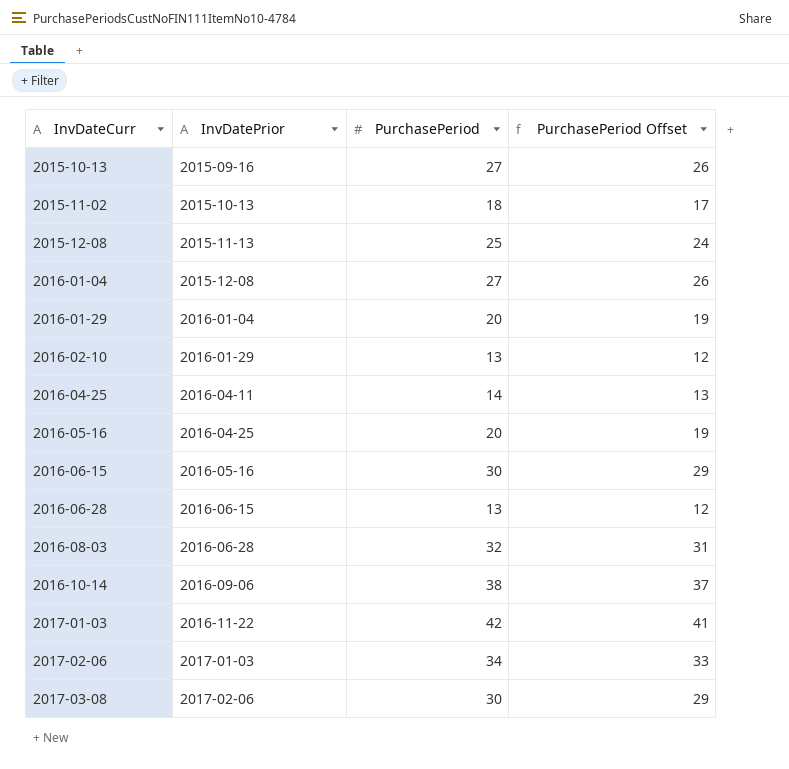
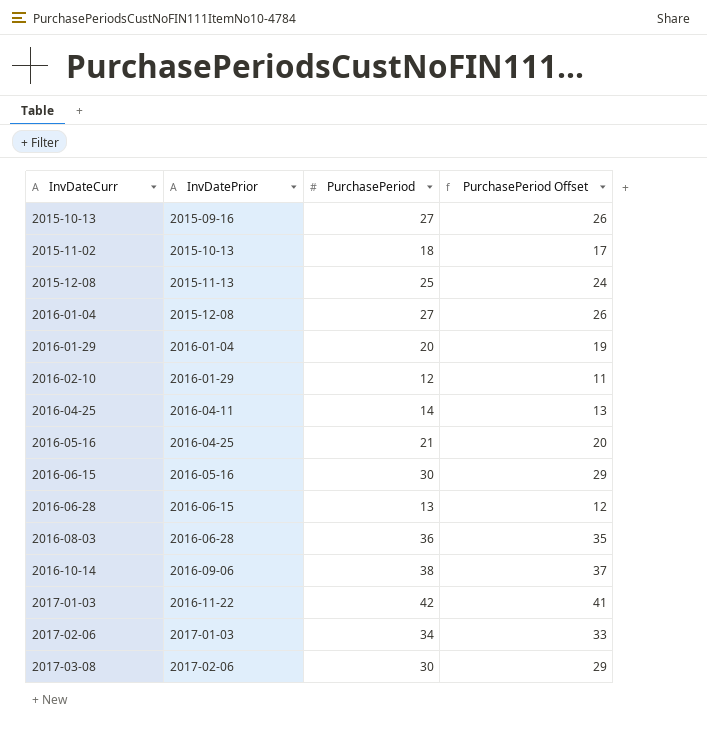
2016-02-10 | PurchasePeriod: 13 -> 12
2016-02-10 | PurchasePeriod Offset: 12 -> 11
2016-05-16 | PurchasePeriod: 20 -> 21
2016-05-16 | PurchasePeriod Offset: 19 -> 20
2016-08-03 | PurchasePeriod: 32 -> 36
2016-08-03 | PurchasePeriod Offset: 31 -> 35

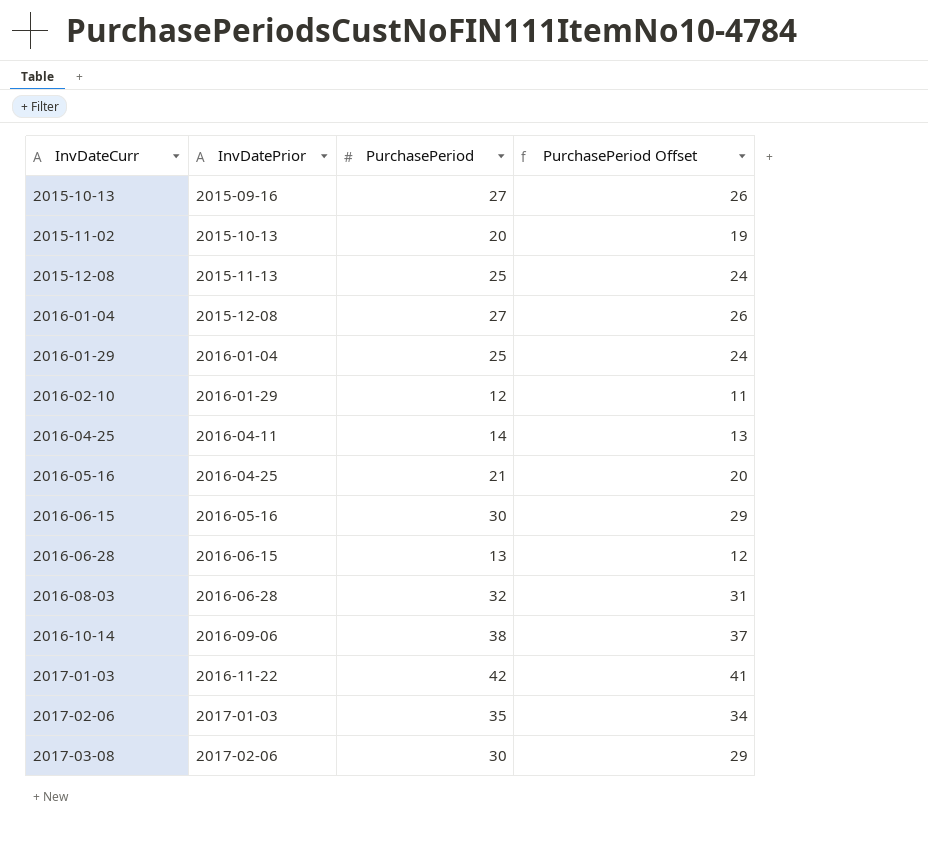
2015-11-02 | PurchasePeriod: 18 -> 20
2015-11-02 | PurchasePeriod Offset: 17 -> 19
2016-01-29 | PurchasePeriod: 20 -> 25
2016-01-29 | PurchasePeriod Offset: 19 -> 24
2016-08-03 | PurchasePeriod: 36 -> 32
2016-08-03 | PurchasePeriod Offset: 35 -> 31
2017-02-06 | PurchasePeriod: 34 -> 35
2017-02-06 | PurchasePeriod Offset: 33 -> 34

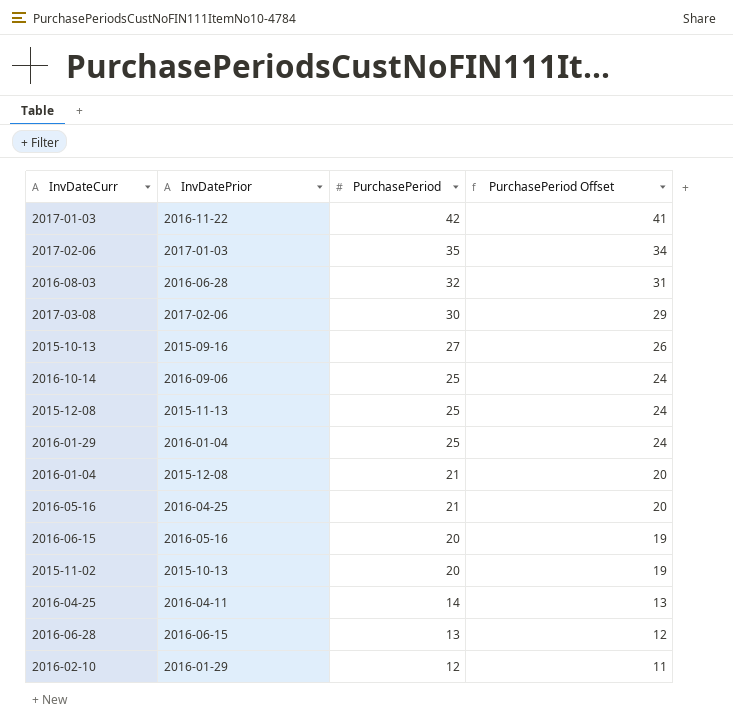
row order: InvDateCurr ascending -> PurchasePeriod descending
2016-10-14 | PurchasePeriod: 38 -> 25
2016-10-14 | PurchasePeriod Offset: 37 -> 24
2016-01-04 | PurchasePeriod: 27 -> 21
2016-01-04 | PurchasePeriod Offset: 26 -> 20
2016-06-15 | PurchasePeriod: 30 -> 20
2016-06-15 | PurchasePeriod Offset: 29 -> 19

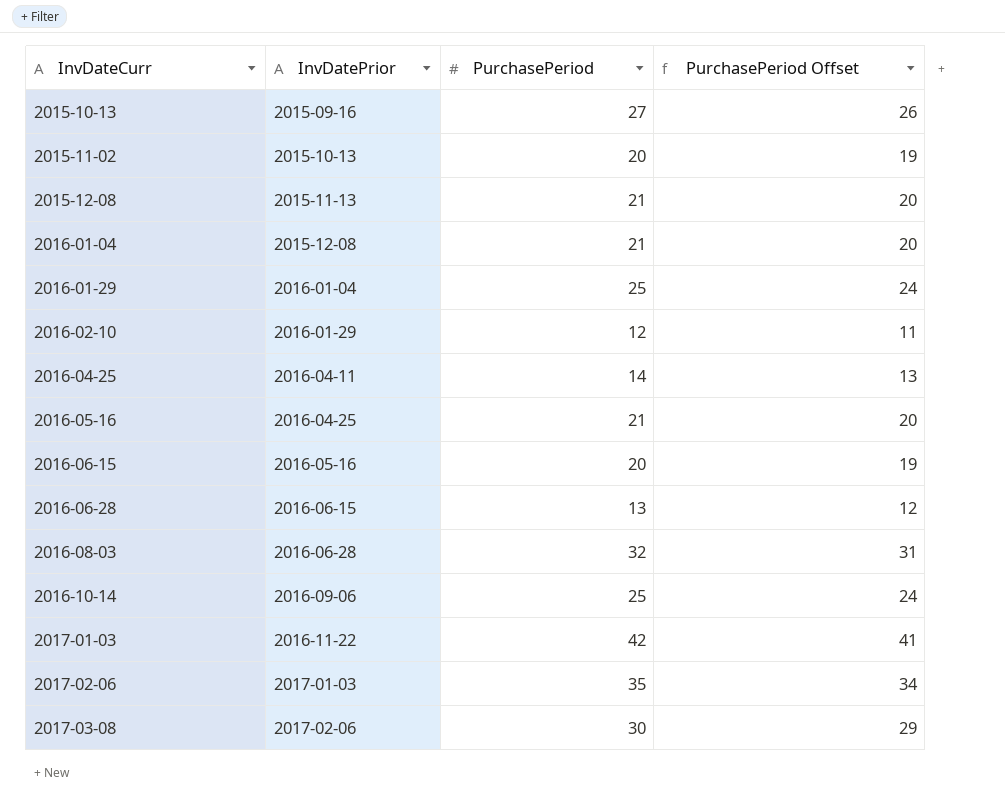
row order: PurchasePeriod descending -> InvDateCurr ascending
2015-12-08 | PurchasePeriod: 25 -> 21
2015-12-08 | PurchasePeriod Offset: 24 -> 20

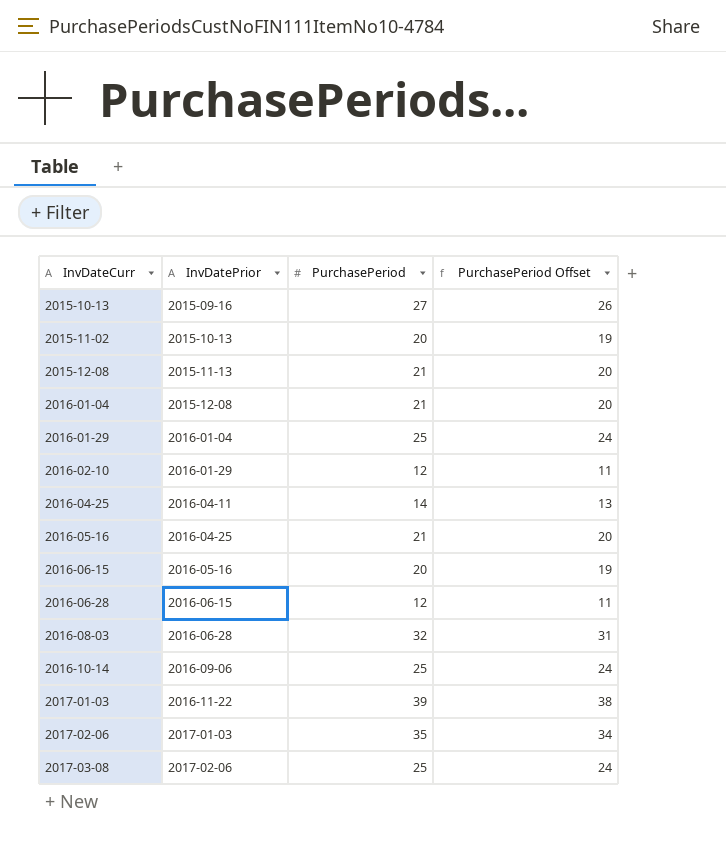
2016-06-28 | PurchasePeriod: 13 -> 12
2016-06-28 | PurchasePeriod Offset: 12 -> 11
2017-01-03 | PurchasePeriod: 42 -> 39
2017-01-03 | PurchasePeriod Offset: 41 -> 38
2017-03-08 | PurchasePeriod: 30 -> 25
2017-03-08 | PurchasePeriod Offset: 29 -> 24

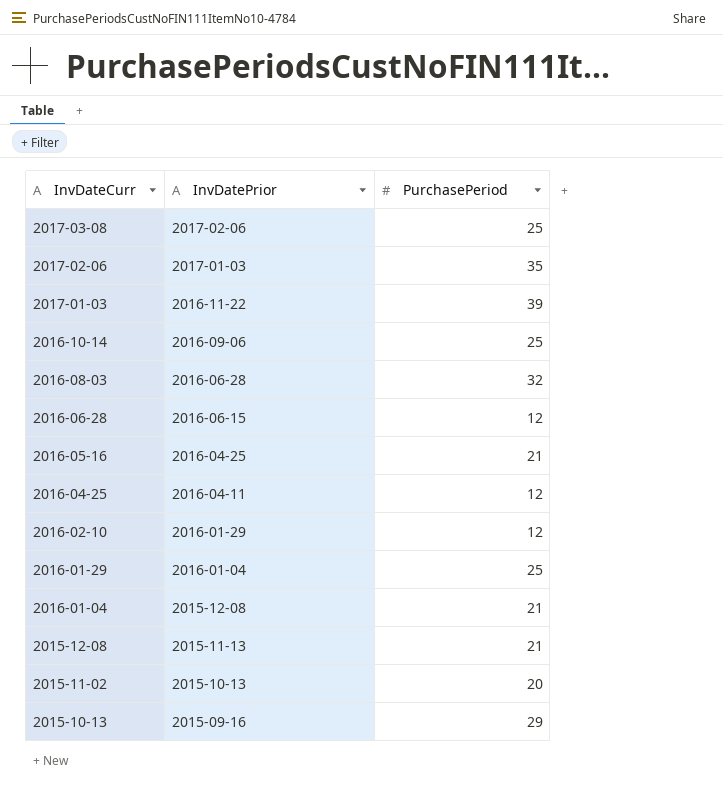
row order: InvDateCurr ascending -> InvDateCurr descending
column PurchasePeriod Offset | formula: [PurchasePeriod] - 1 -> none
row 2016-06-15: 2016-05-16 | 20 | 19 -> none
2016-04-25 | PurchasePeriod: 14 -> 12
2015-10-13 | PurchasePeriod: 27 -> 29

